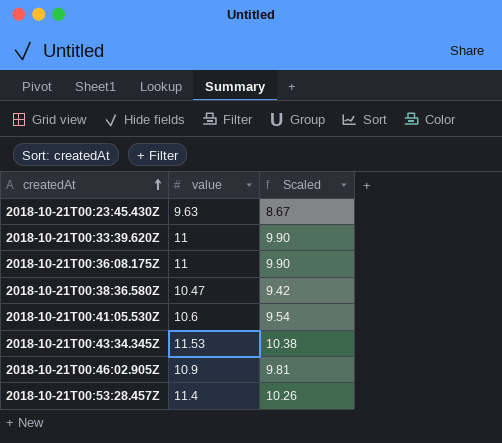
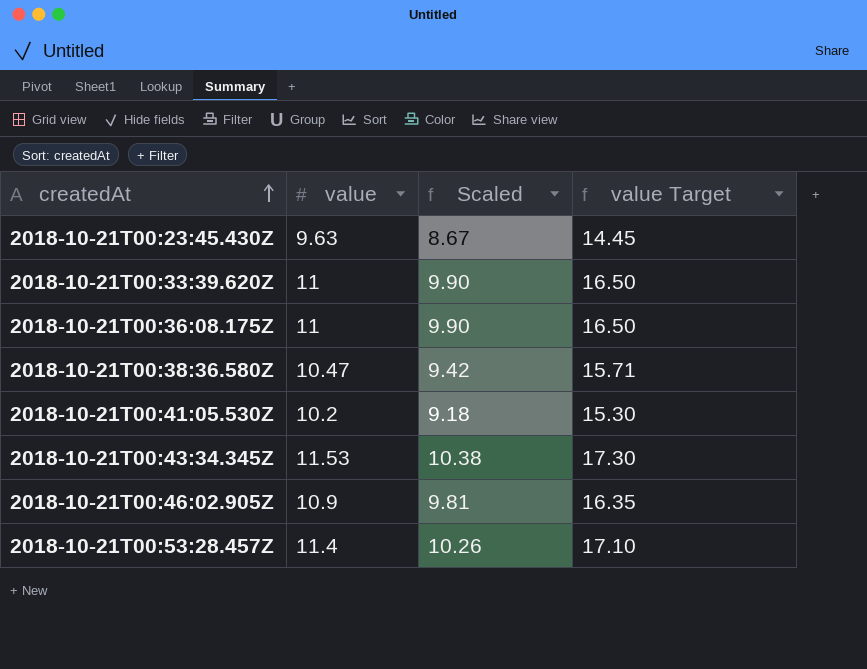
column value Target | formula: none -> [value] * 1.5
2018-10-21T00:41:05.530Z | value: 10.6 -> 10.2
2018-10-21T00:41:05.530Z | Scaled: 9.54 -> 9.18

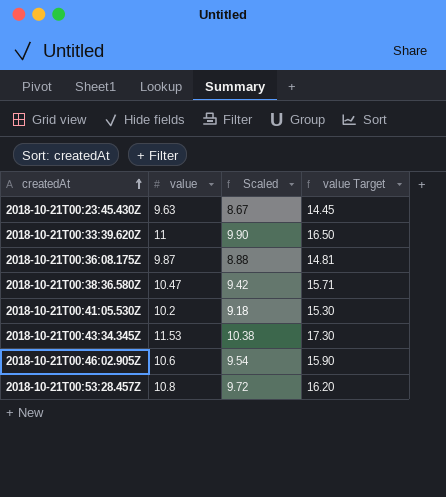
2018-10-21T00:36:08.175Z | value: 11 -> 9.87
2018-10-21T00:36:08.175Z | Scaled: 9.90 -> 8.88
2018-10-21T00:36:08.175Z | value Target: 16.50 -> 14.81
2018-10-21T00:46:02.905Z | value: 10.9 -> 10.6
2018-10-21T00:46:02.905Z | Scaled: 9.81 -> 9.54
2018-10-21T00:46:02.905Z | value Target: 16.35 -> 15.90
2018-10-21T00:53:28.457Z | value: 11.4 -> 10.8
2018-10-21T00:53:28.457Z | Scaled: 10.26 -> 9.72
2018-10-21T00:53:28.457Z | value Target: 17.10 -> 16.20

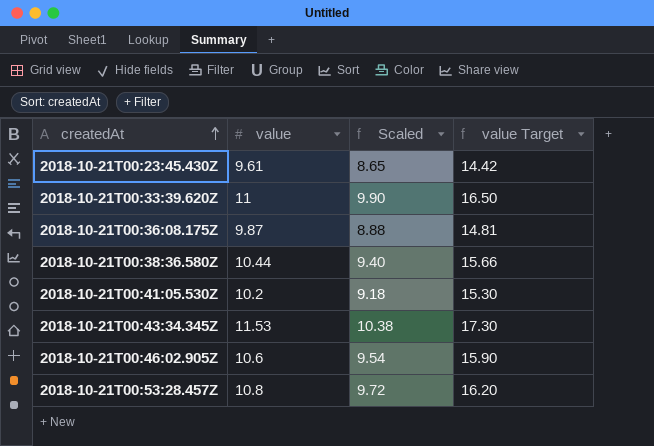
2018-10-21T00:23:45.430Z | value: 9.63 -> 9.61
2018-10-21T00:23:45.430Z | Scaled: 8.67 -> 8.65
2018-10-21T00:23:45.430Z | value Target: 14.45 -> 14.42
2018-10-21T00:38:36.580Z | value: 10.47 -> 10.44
2018-10-21T00:38:36.580Z | Scaled: 9.42 -> 9.40
2018-10-21T00:38:36.580Z | value Target: 15.71 -> 15.66

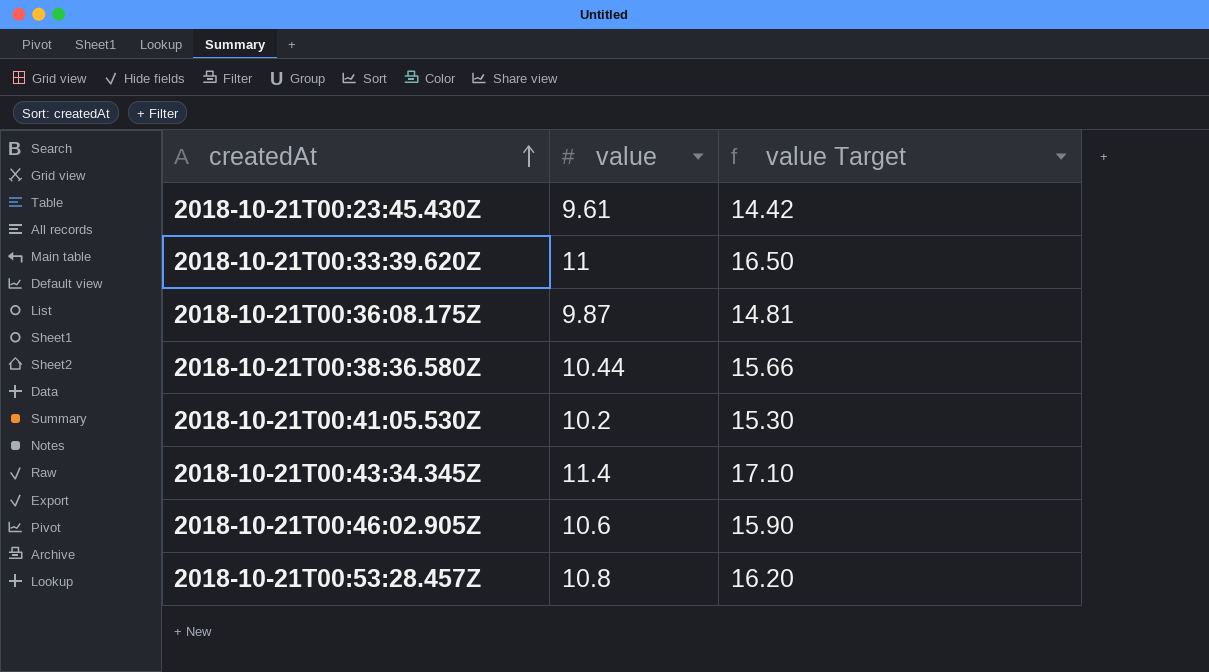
column Scaled | formula: [value] * 0.9 -> none
2018-10-21T00:43:34.345Z | value: 11.53 -> 11.4
2018-10-21T00:43:34.345Z | value Target: 17.30 -> 17.10

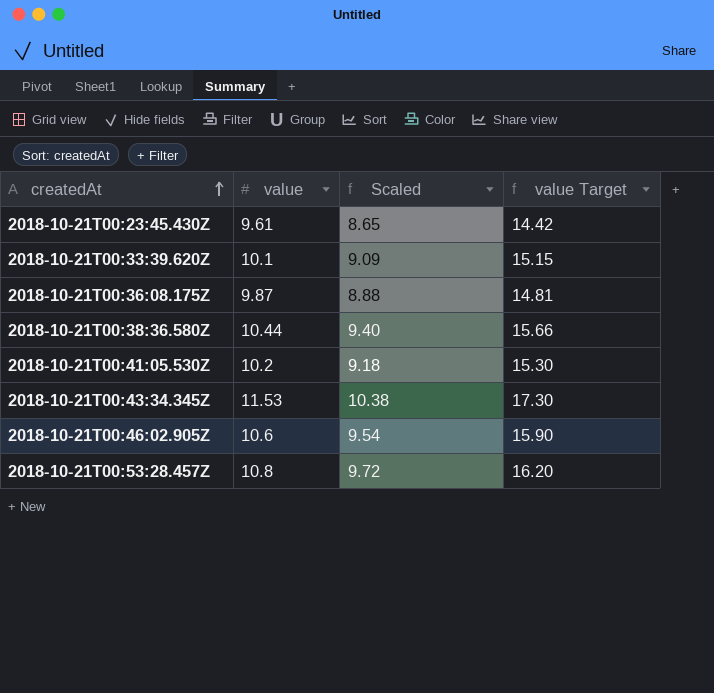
column Scaled | formula: none -> [value] * 0.9
2018-10-21T00:33:39.620Z | value: 11 -> 10.1
2018-10-21T00:33:39.620Z | value Target: 16.50 -> 15.15
2018-10-21T00:43:34.345Z | value: 11.4 -> 11.53
2018-10-21T00:43:34.345Z | value Target: 17.10 -> 17.30

